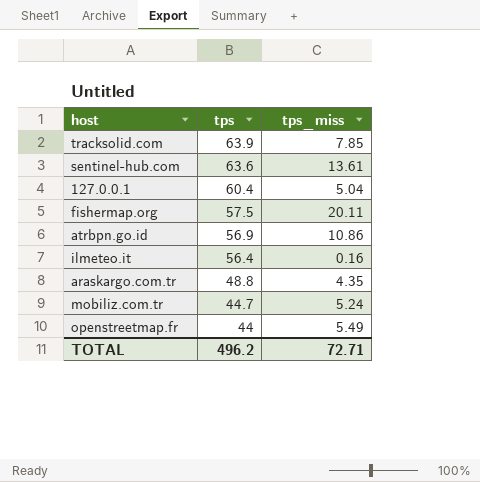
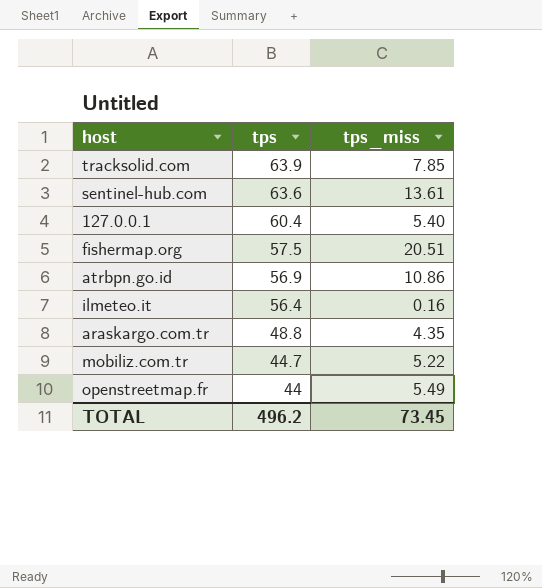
127.0.0.1 | tps_miss: 5.04 -> 5.40
fishermap.org | tps_miss: 20.11 -> 20.51
mobiliz.com.tr | tps_miss: 5.24 -> 5.22
TOTAL | tps_miss: 72.71 -> 73.45

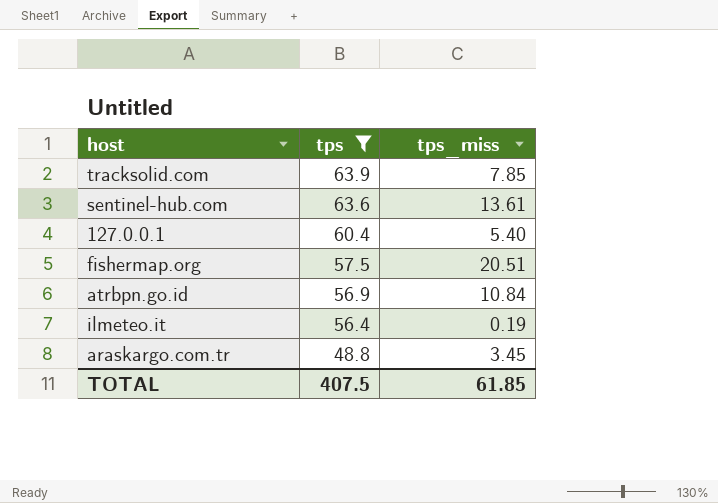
filter: none -> tps >= 48.8
atrbpn.go.id | tps_miss: 10.86 -> 10.84
ilmeteo.it | tps_miss: 0.16 -> 0.19
araskargo.com.tr | tps_miss: 4.35 -> 3.45
TOTAL | tps: 496.2 -> 407.5
TOTAL | tps_miss: 73.45 -> 61.85

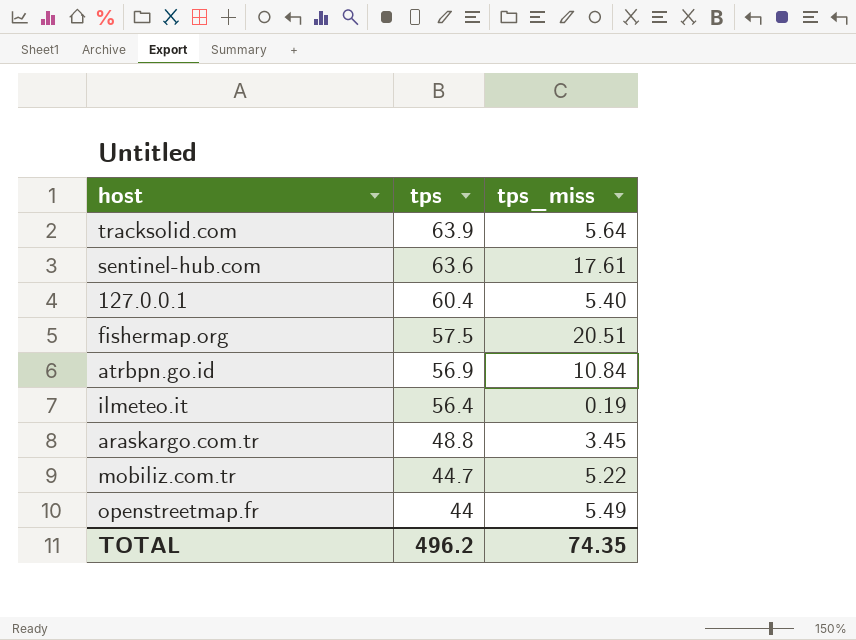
filter: tps >= 48.8 -> none
tracksolid.com | tps_miss: 7.85 -> 5.64
sentinel-hub.com | tps_miss: 13.61 -> 17.61
TOTAL | tps: 407.5 -> 496.2
TOTAL | tps_miss: 61.85 -> 74.35

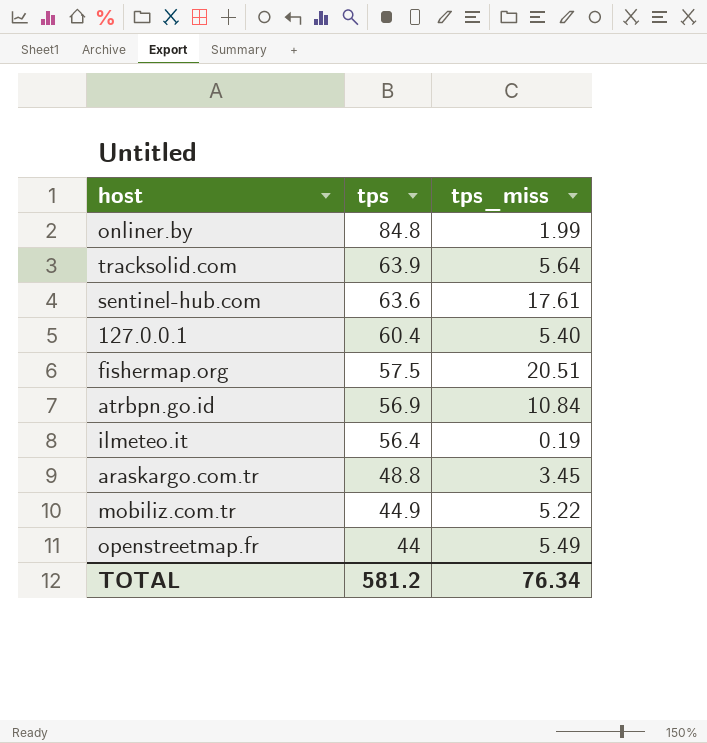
row onliner.by: none -> 84.8 | 1.99
mobiliz.com.tr | tps: 44.7 -> 44.9
TOTAL | tps: 496.2 -> 581.2
TOTAL | tps_miss: 74.35 -> 76.34

